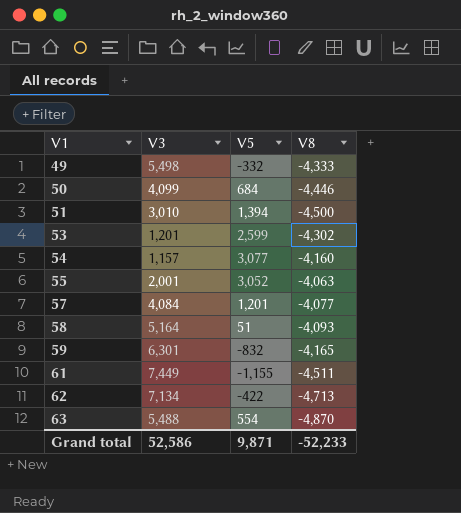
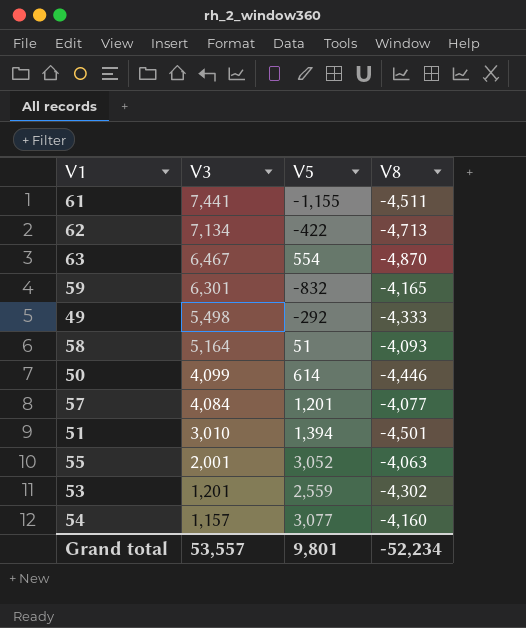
row order: V1 ascending -> V3 descending
61 | V3: 7,449 -> 7,441
63 | V3: 5,488 -> 6,467
49 | V5: -332 -> -292
50 | V5: 684 -> 614
51 | V8: -4,500 -> -4,501
53 | V5: 2,599 -> 2,559
Grand total | V3: 52,586 -> 53,557
Grand total | V5: 9,871 -> 9,801
Grand total | V8: -52,233 -> -52,234

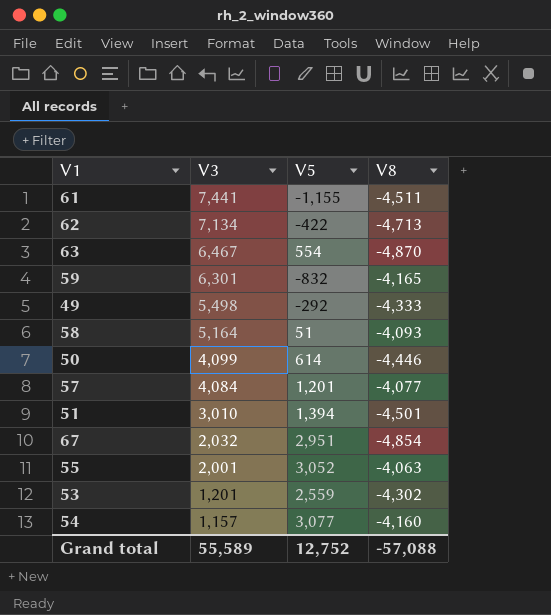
row 67: none -> 2,032 | 2,951 | -4,854
Grand total | V3: 53,557 -> 55,589
Grand total | V5: 9,801 -> 12,752
Grand total | V8: -52,234 -> -57,088

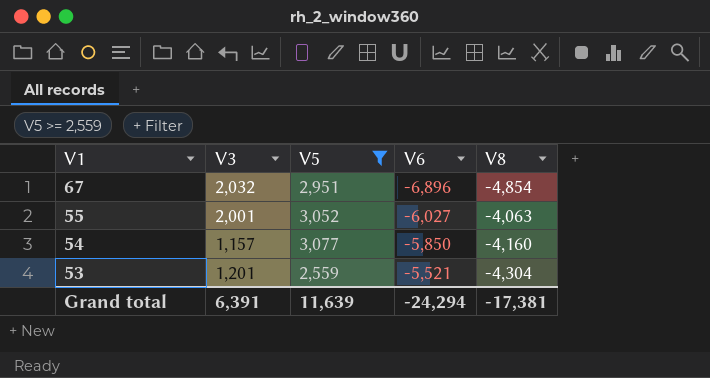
filter: none -> V5 >= 2,559
row order: V3 descending -> V1 descending
column V6 | position: none -> 4
53 | V8: -4,302 -> -4,304
Grand total | V3: 55,589 -> 6,391
Grand total | V5: 12,752 -> 11,639
Grand total | V8: -57,088 -> -17,381

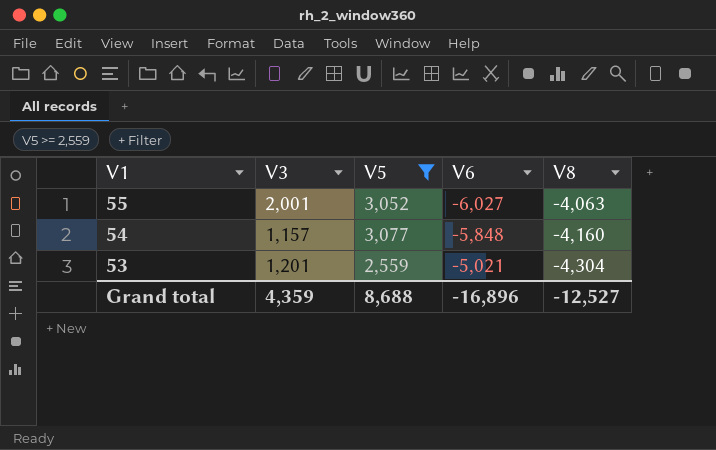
row 67: 2,032 | 2,951 | -6,896 | -4,854 -> none
54 | V6: -5,850 -> -5,848
53 | V6: -5,521 -> -5,021
Grand total | V3: 6,391 -> 4,359
Grand total | V5: 11,639 -> 8,688
Grand total | V6: -24,294 -> -16,896
Grand total | V8: -17,381 -> -12,527

